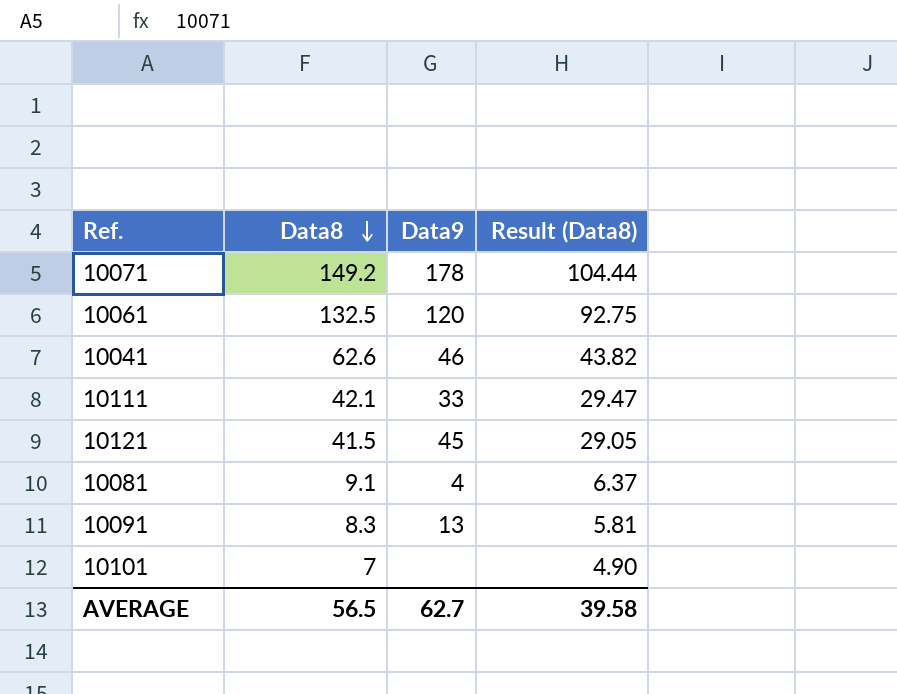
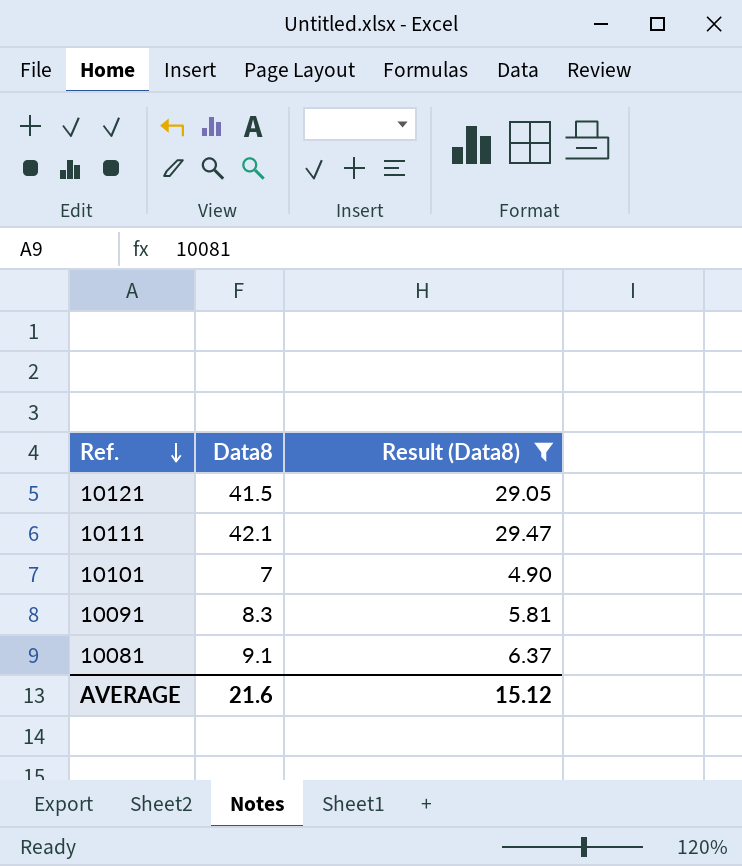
filter: none -> Result (Data8) <= 29.47
row order: Data8 descending -> Ref. descending
column Data9 | position: 3 -> none
AVERAGE | Data8: 56.5 -> 21.6
AVERAGE | Result (Data8): 39.58 -> 15.12

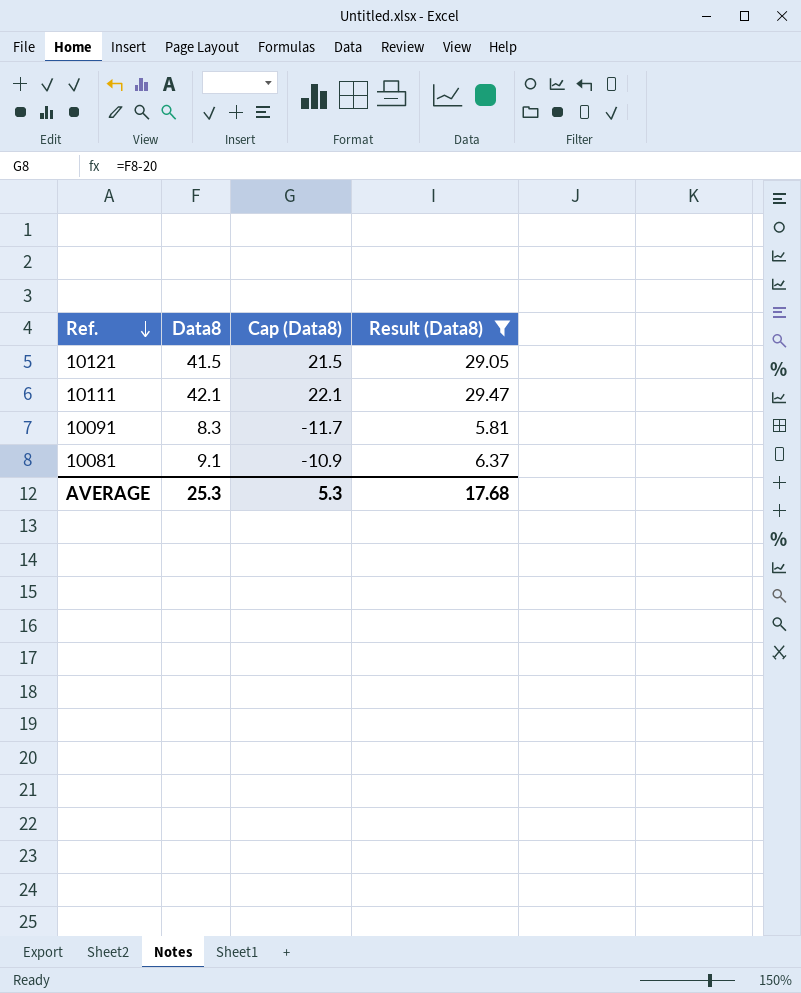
column Cap (Data8) | formula: none -> [Data8] - 20
row 10101: 7 | 4.90 -> none
AVERAGE | Data8: 21.6 -> 25.3
AVERAGE | Result (Data8): 15.12 -> 17.68

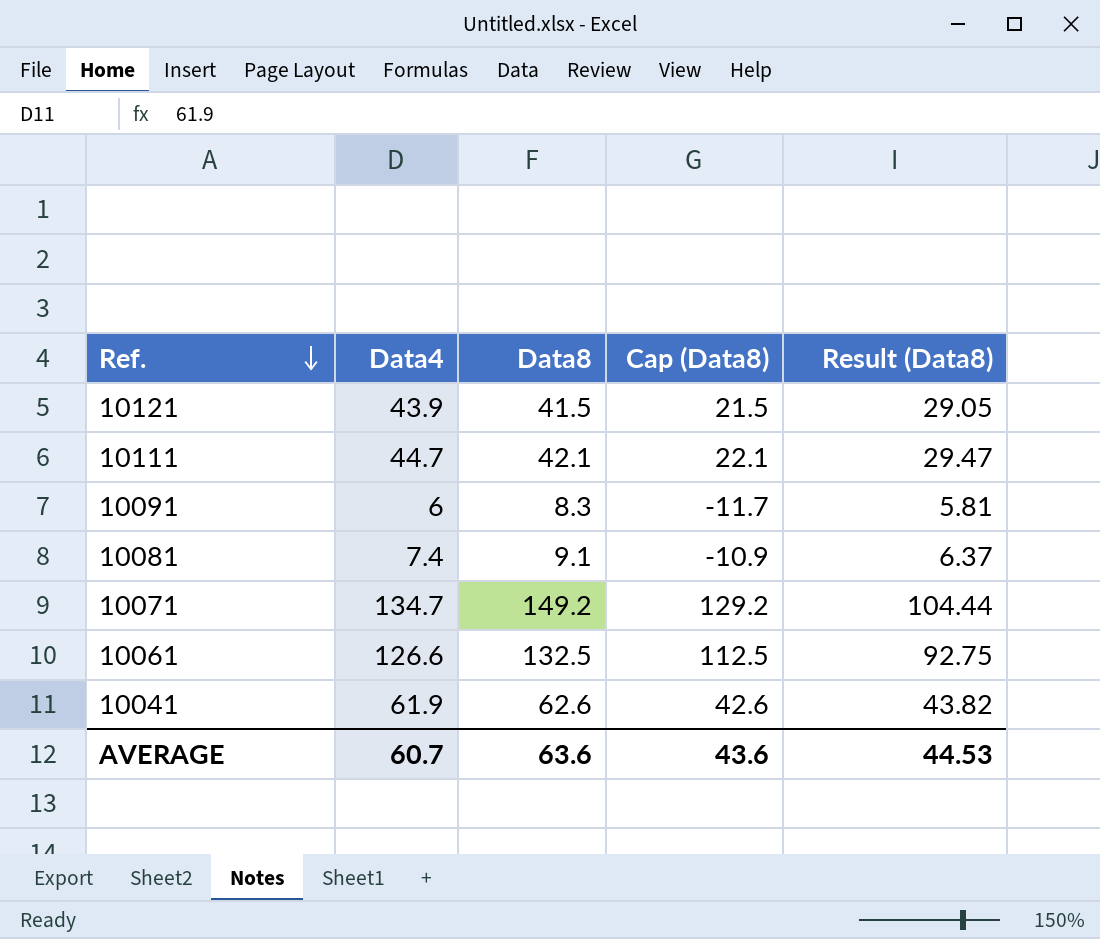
filter: Result (Data8) <= 29.47 -> none
column Data4 | position: none -> 2
AVERAGE | Data8: 25.3 -> 63.6
AVERAGE | Cap (Data8): 5.3 -> 43.6
AVERAGE | Result (Data8): 17.68 -> 44.53

